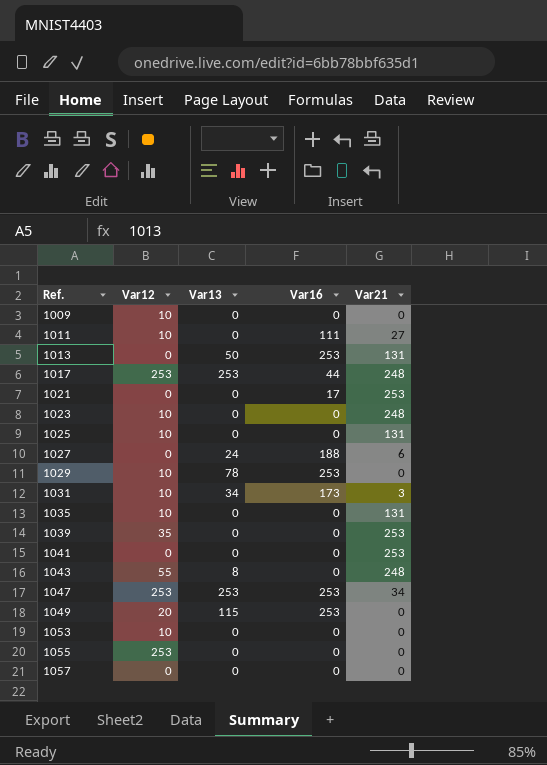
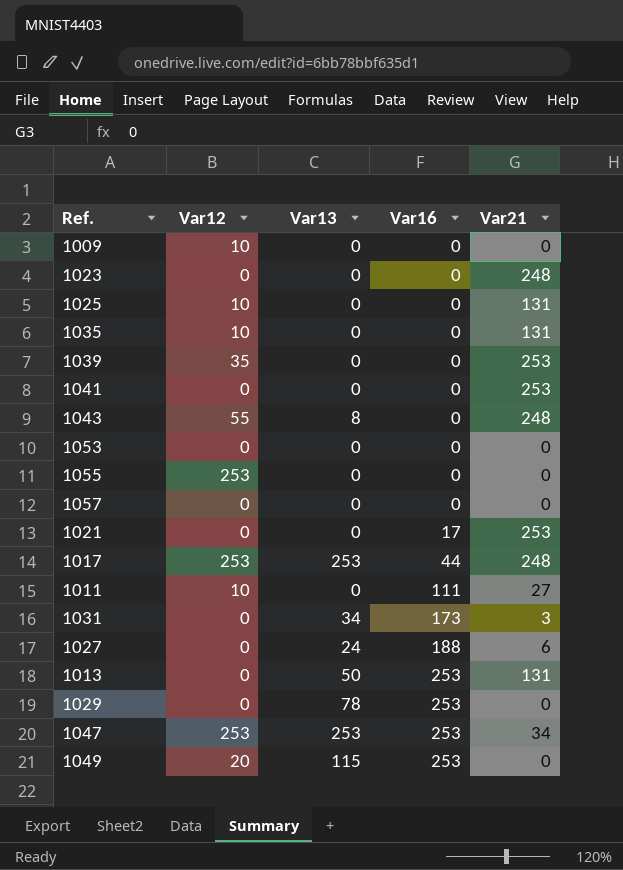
row order: Ref. ascending -> Var16 ascending
1023 | Var12: 10 -> 0
1053 | Var12: 10 -> 0
1031 | Var12: 10 -> 0
1029 | Var12: 10 -> 0

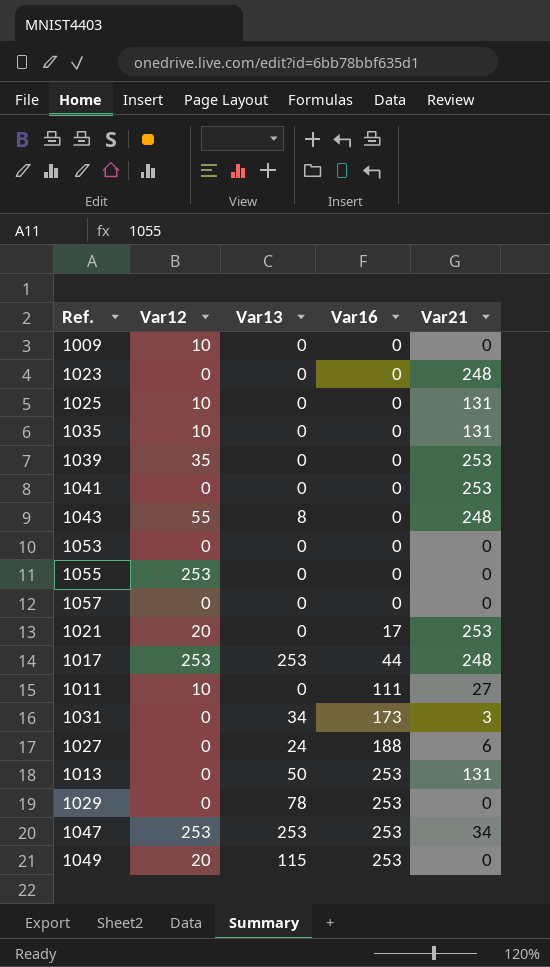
1021 | Var12: 0 -> 20

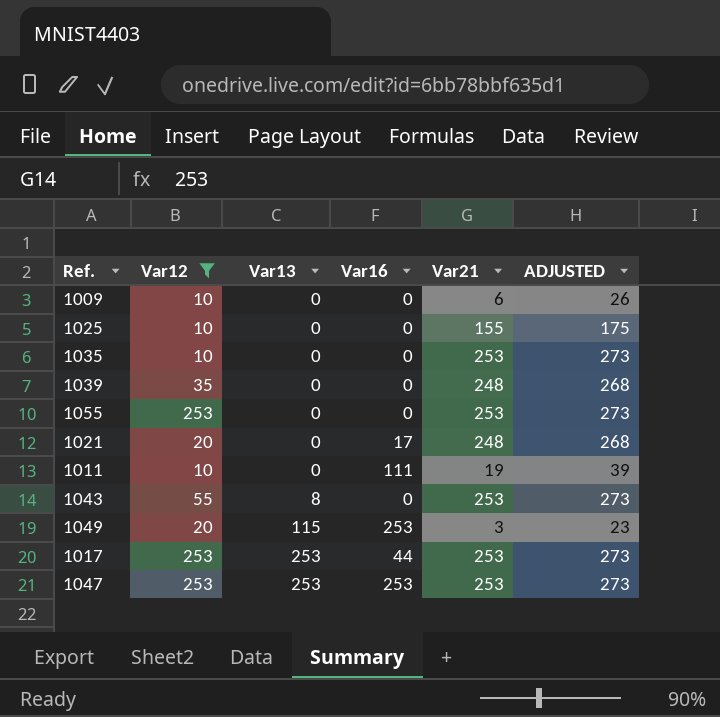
filter: none -> Var12 != 0
row order: Var16 ascending -> Var13 ascending
column ADJUSTED | formula: none -> [Var21] + 20
1009 | Var21: 0 -> 6
1025 | Var21: 131 -> 155
1035 | Var21: 131 -> 253
1039 | Var21: 253 -> 248
1055 | Var21: 0 -> 253
1021 | Var21: 253 -> 248
1011 | Var21: 27 -> 19
1043 | Var21: 248 -> 253
1049 | Var21: 0 -> 3
1017 | Var21: 248 -> 253
1047 | Var21: 34 -> 253

